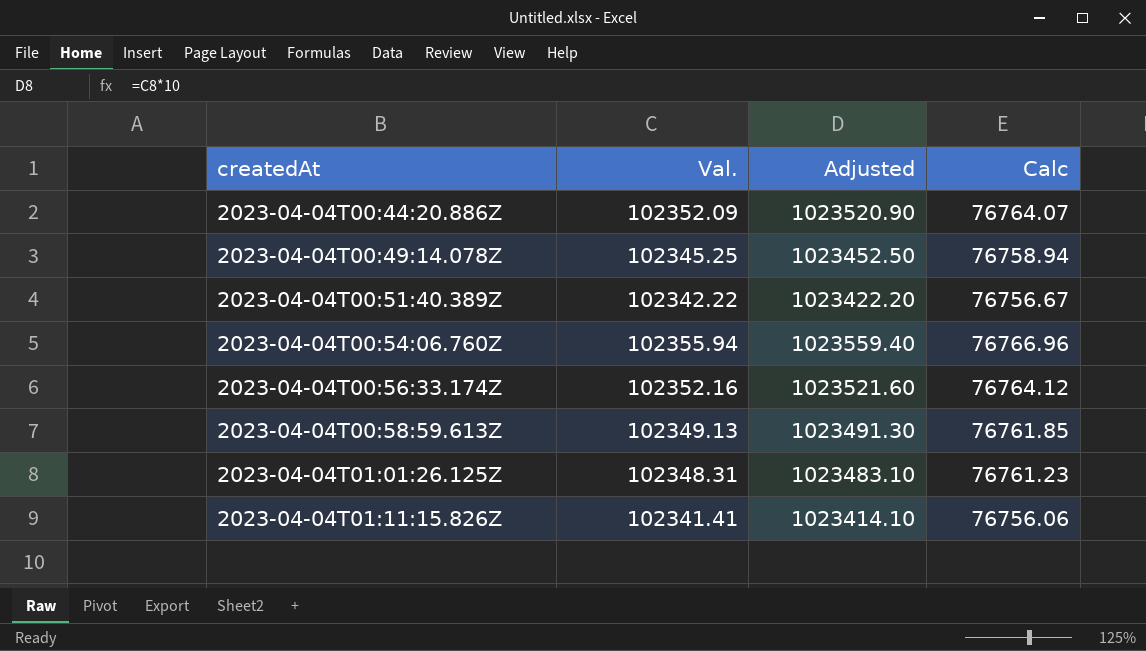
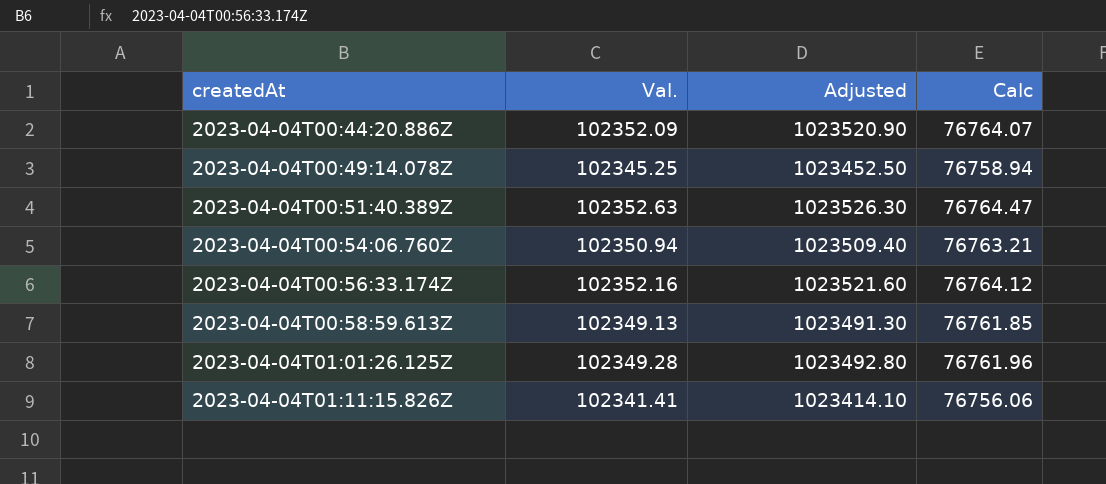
2023-04-04T00:51:40.389Z | Val.: 102342.22 -> 102352.63
2023-04-04T00:51:40.389Z | Adjusted: 1023422.20 -> 1023526.30
2023-04-04T00:51:40.389Z | Calc: 76756.67 -> 76764.47
2023-04-04T00:54:06.760Z | Val.: 102355.94 -> 102350.94
2023-04-04T00:54:06.760Z | Adjusted: 1023559.40 -> 1023509.40
2023-04-04T00:54:06.760Z | Calc: 76766.96 -> 76763.21
2023-04-04T01:01:26.125Z | Val.: 102348.31 -> 102349.28
2023-04-04T01:01:26.125Z | Adjusted: 1023483.10 -> 1023492.80
2023-04-04T01:01:26.125Z | Calc: 76761.23 -> 76761.96

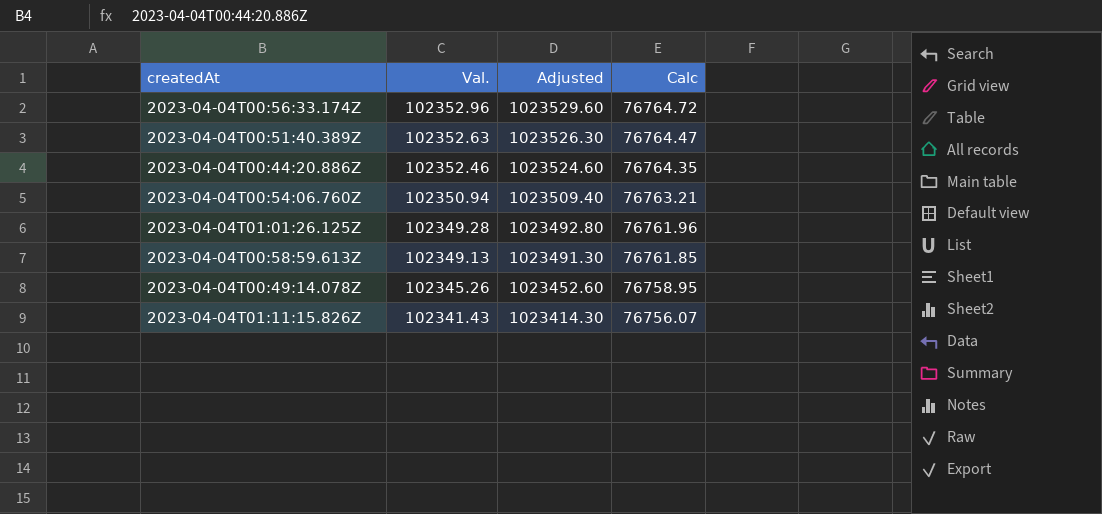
row order: createdAt ascending -> Val. descending
2023-04-04T00:56:33.174Z | Val.: 102352.16 -> 102352.96
2023-04-04T00:56:33.174Z | Adjusted: 1023521.60 -> 1023529.60
2023-04-04T00:56:33.174Z | Calc: 76764.12 -> 76764.72
2023-04-04T00:44:20.886Z | Val.: 102352.09 -> 102352.46
2023-04-04T00:44:20.886Z | Adjusted: 1023520.90 -> 1023524.60
2023-04-04T00:44:20.886Z | Calc: 76764.07 -> 76764.35
2023-04-04T00:49:14.078Z | Val.: 102345.25 -> 102345.26
2023-04-04T00:49:14.078Z | Adjusted: 1023452.50 -> 1023452.60
2023-04-04T00:49:14.078Z | Calc: 76758.94 -> 76758.95
2023-04-04T01:11:15.826Z | Val.: 102341.41 -> 102341.43
2023-04-04T01:11:15.826Z | Adjusted: 1023414.10 -> 1023414.30
2023-04-04T01:11:15.826Z | Calc: 76756.06 -> 76756.07

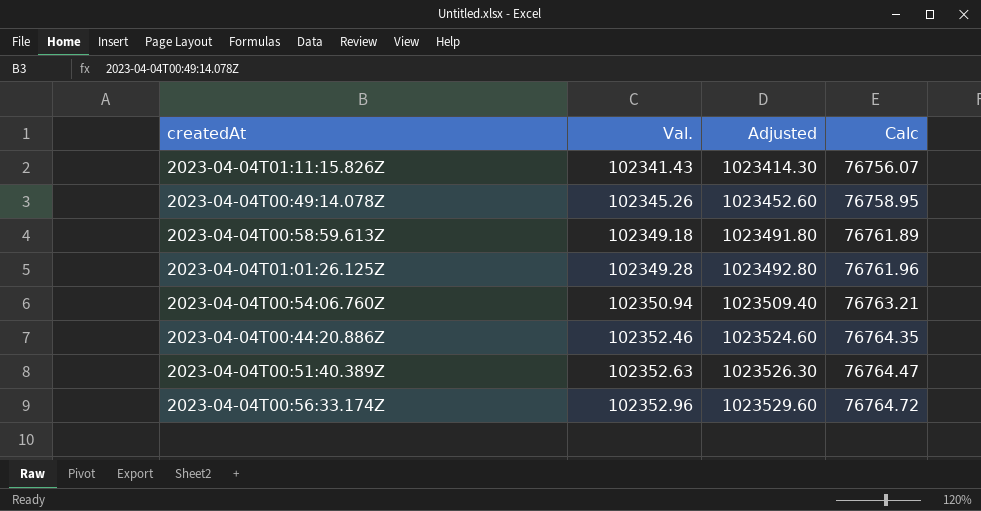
row order: Val. descending -> Val. ascending
2023-04-04T00:58:59.613Z | Val.: 102349.13 -> 102349.18
2023-04-04T00:58:59.613Z | Adjusted: 1023491.30 -> 1023491.80
2023-04-04T00:58:59.613Z | Calc: 76761.85 -> 76761.89

